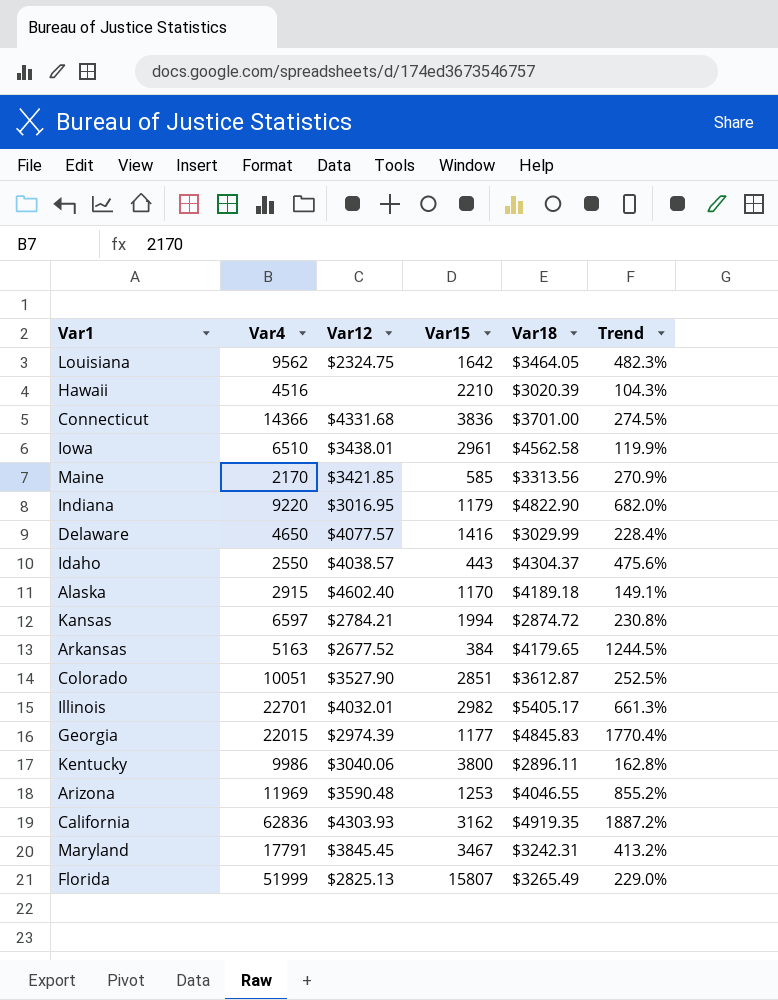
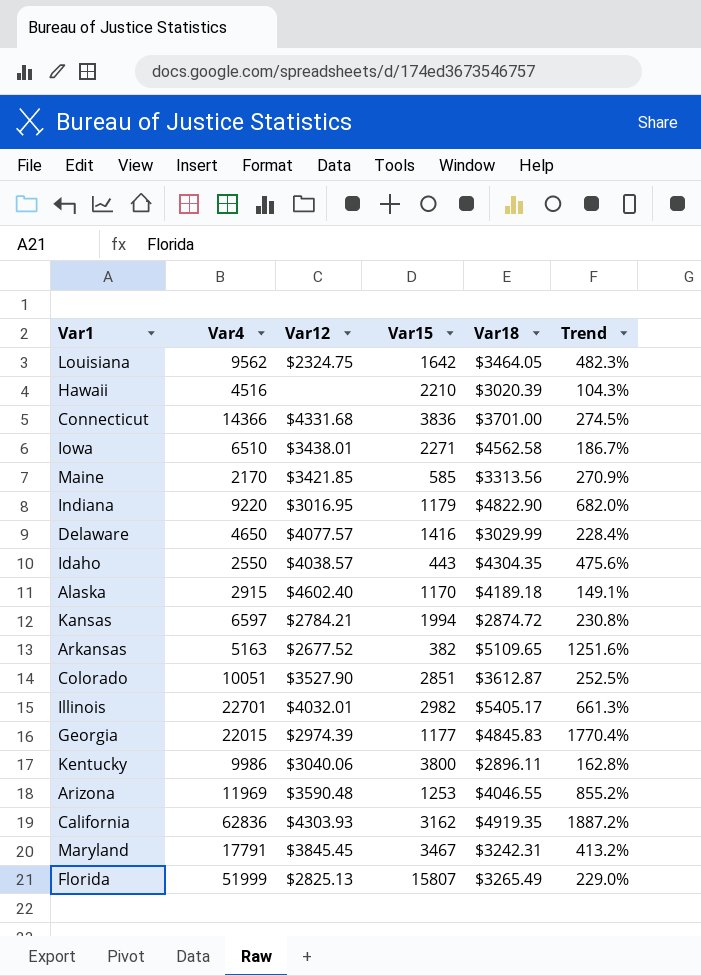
Iowa | Var15: 2961 -> 2271
Iowa | Trend: 119.9% -> 186.7%
Idaho | Var18: $4304.37 -> $4304.35
Arkansas | Var15: 384 -> 382
Arkansas | Var18: $4179.65 -> $5109.65
Arkansas | Trend: 1244.5% -> 1251.6%

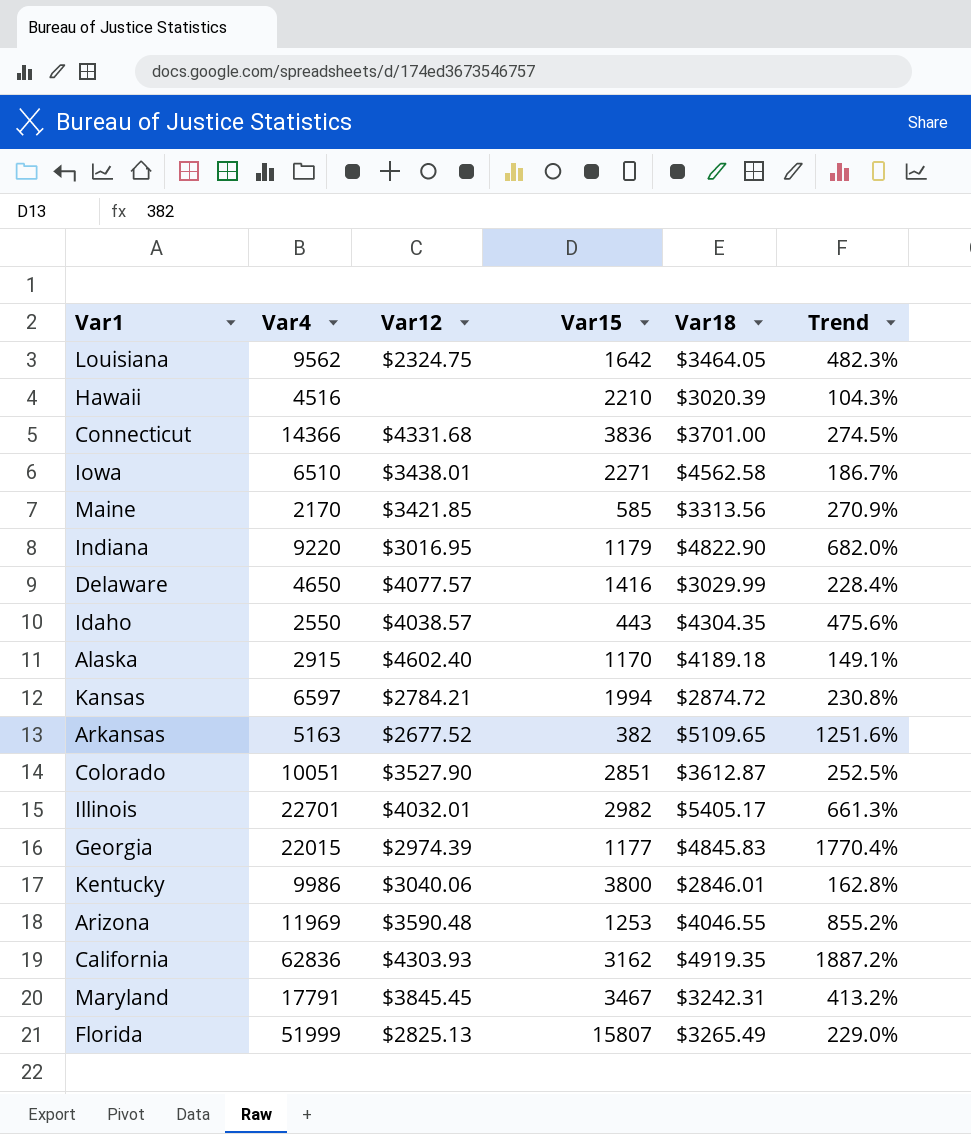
Kentucky | Var18: $2896.11 -> $2846.01

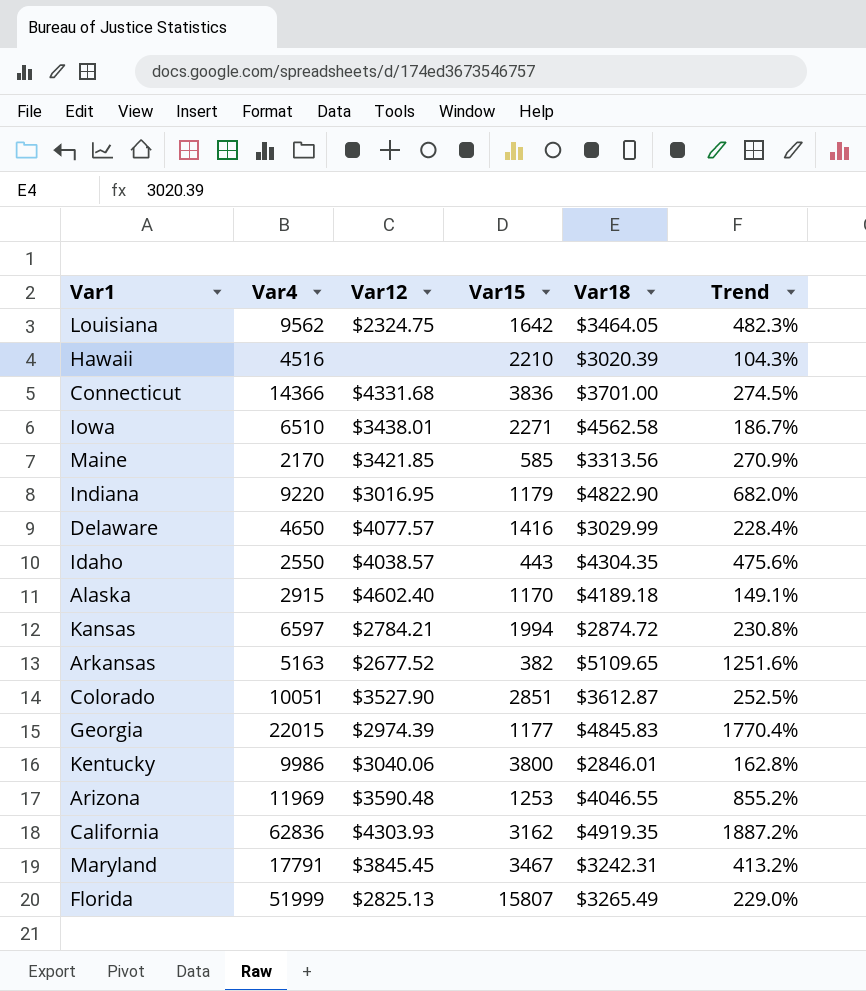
row Illinois: 22701 | $4032.01 | 2982 | $5405.17 | 661.3% -> none

